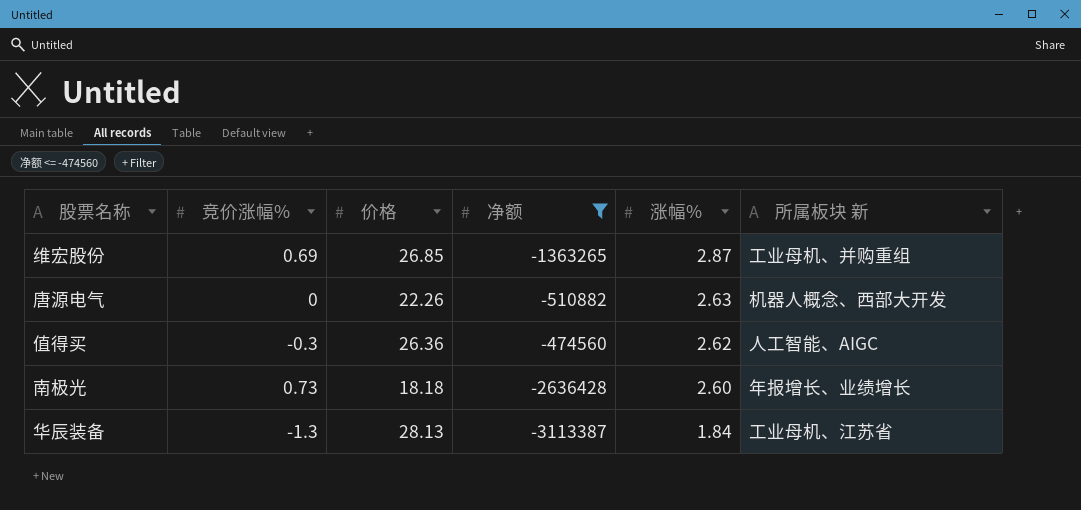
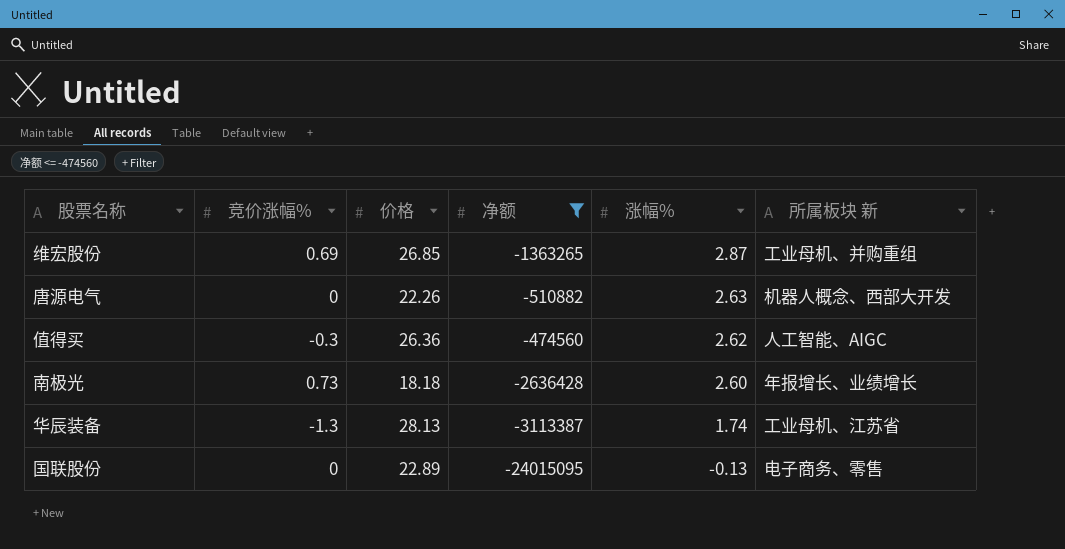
华辰装备 | 涨幅%: 1.84 -> 1.74
row 国联股份: none -> 0 | 22.89 | -24015095 | -0.13 | 电子商务、零售

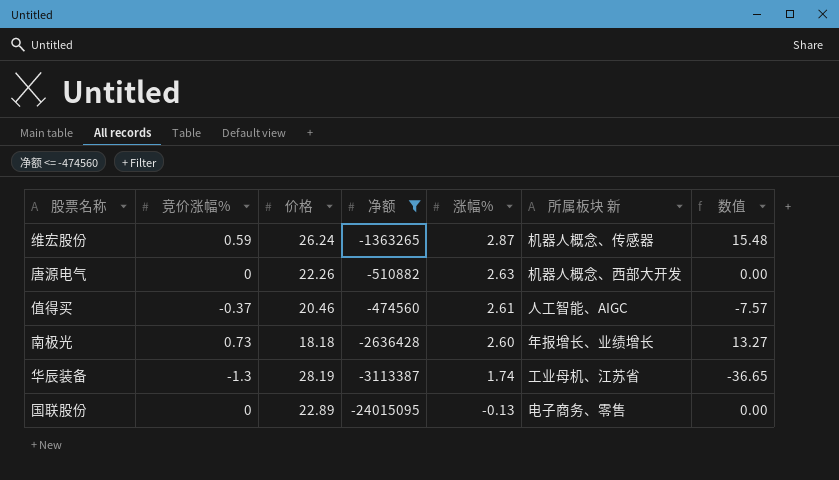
column 数值 | formula: none -> [竞价涨幅%] * [价格]
维宏股份 | 竞价涨幅%: 0.69 -> 0.59
维宏股份 | 价格: 26.85 -> 26.24
维宏股份 | 所属板块 新: 工业母机、并购重组 -> 机器人概念、传感器
值得买 | 竞价涨幅%: -0.3 -> -0.37
值得买 | 价格: 26.36 -> 20.46
值得买 | 涨幅%: 2.62 -> 2.61
华辰装备 | 价格: 28.13 -> 28.19

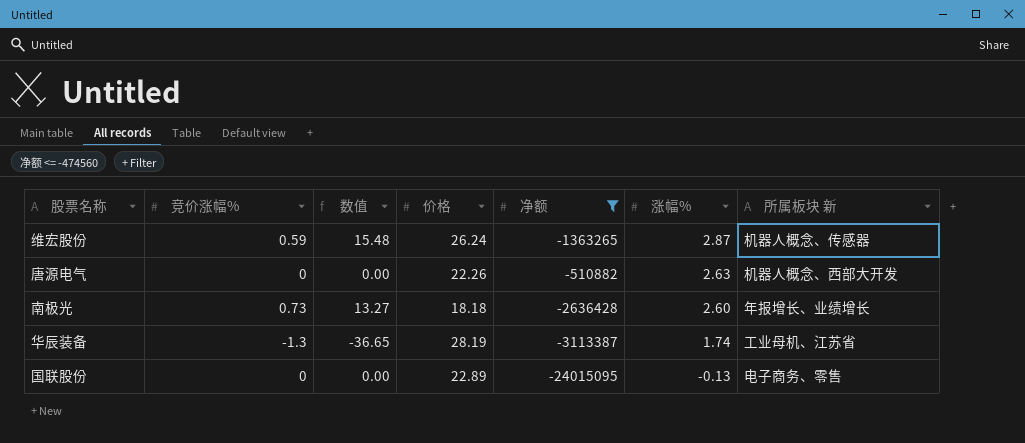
column 数值 | position: 7 -> 3
row 值得买: -0.37 | 20.46 | -474560 | 2.61 | 人工智能、AIGC | -7.57 -> none

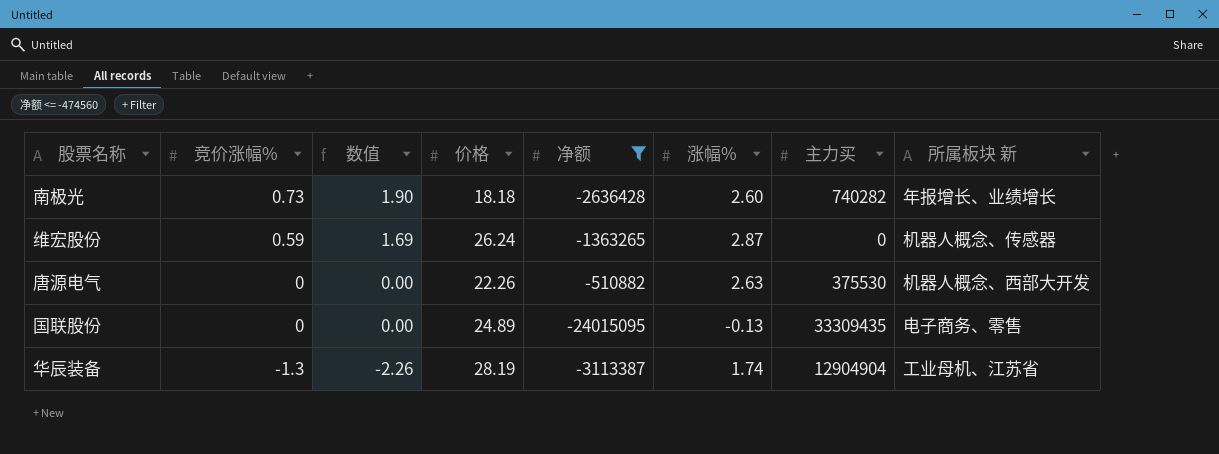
row order: 涨幅% descending -> 竞价涨幅% descending
column 数值 | formula: [竞价涨幅%] * [价格] -> [竞价涨幅%] * [涨幅%]
column 主力买 | position: none -> 7
国联股份 | 价格: 22.89 -> 24.89

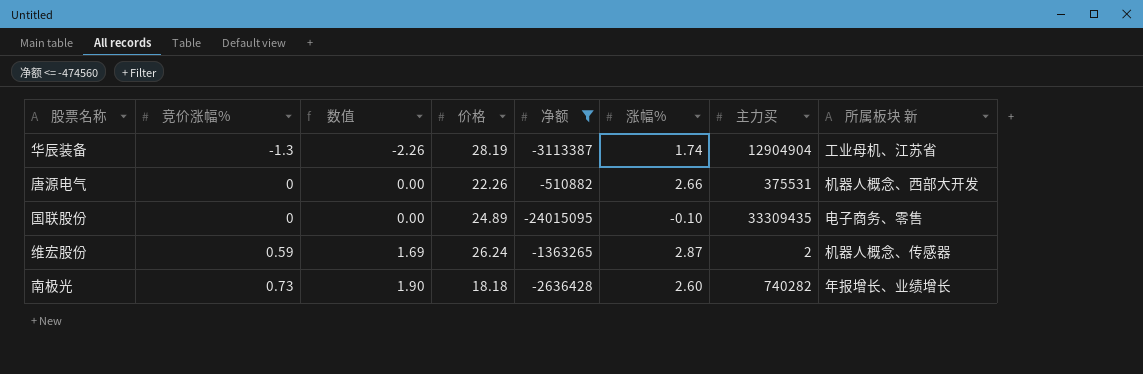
row order: 竞价涨幅% descending -> 竞价涨幅% ascending
唐源电气 | 涨幅%: 2.63 -> 2.66
唐源电气 | 主力买: 375530 -> 375531
国联股份 | 涨幅%: -0.13 -> -0.10
维宏股份 | 主力买: 0 -> 2

